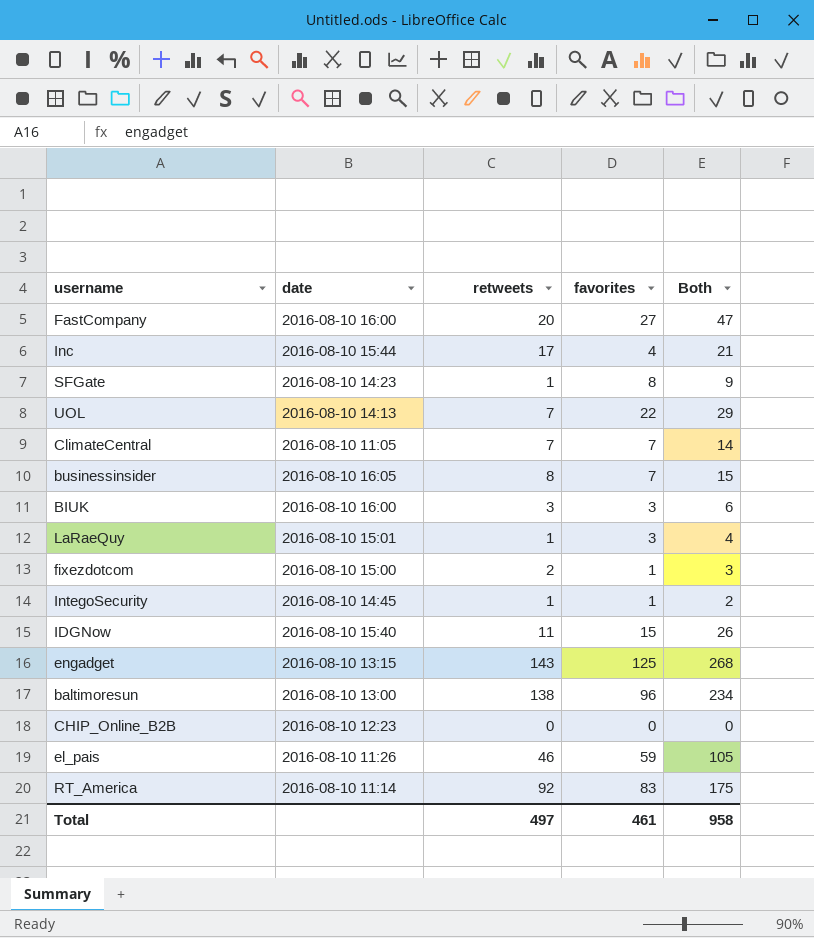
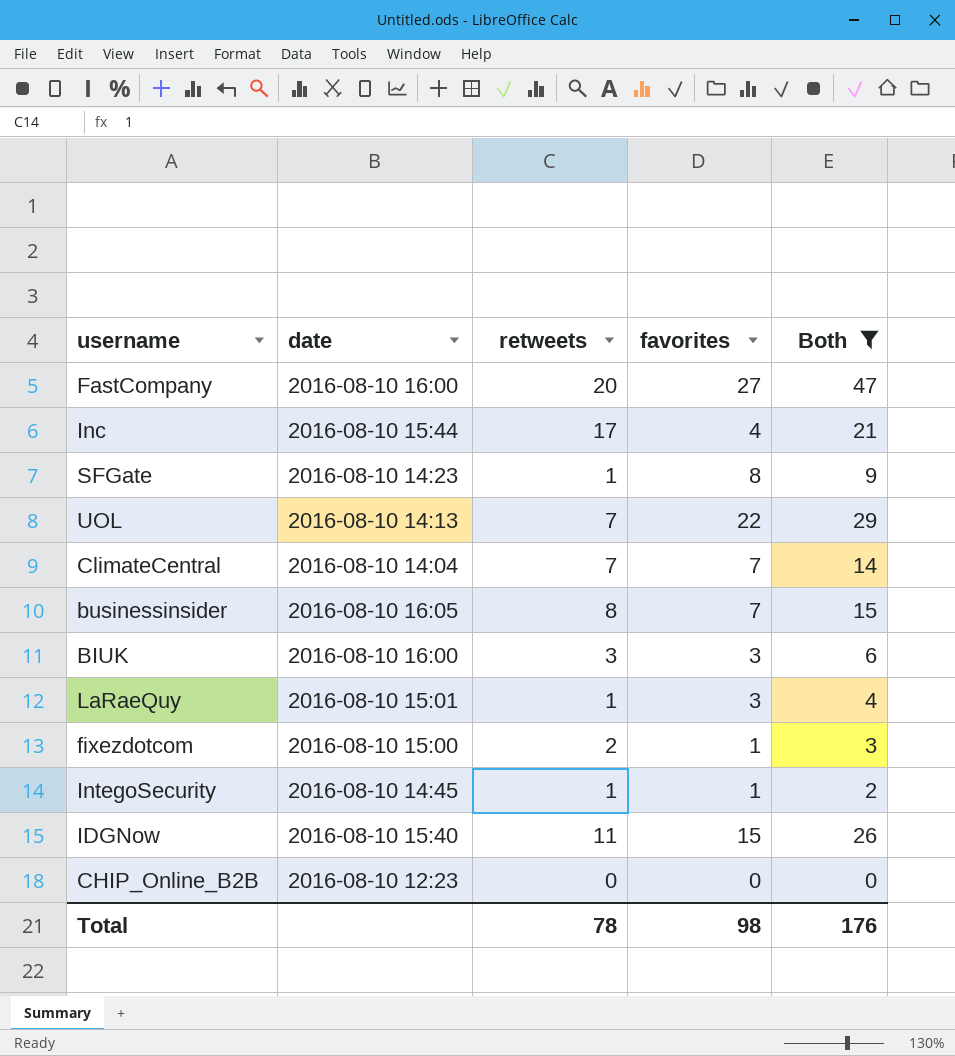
filter: none -> Both <= 47
ClimateCentral | date: 2016-08-10 11:05 -> 2016-08-10 14:04
Total | retweets: 497 -> 78
Total | favorites: 461 -> 98
Total | Both: 958 -> 176

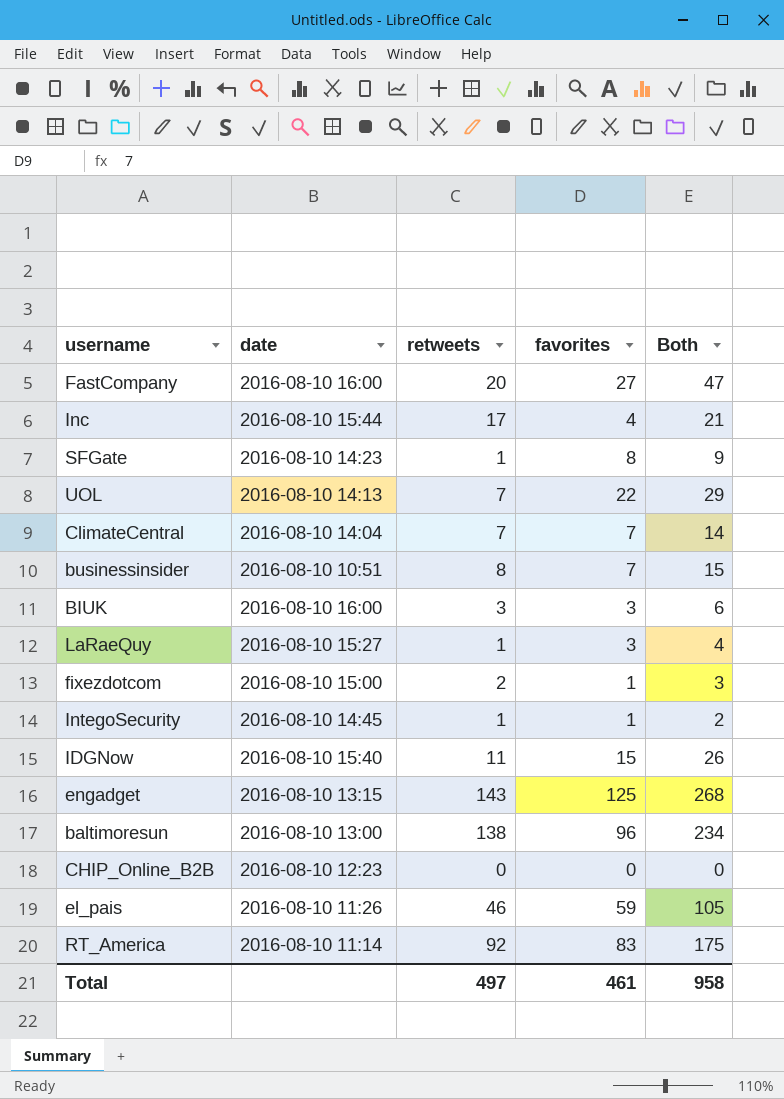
filter: Both <= 47 -> none
businessinsider | date: 2016-08-10 16:05 -> 2016-08-10 10:51
LaRaeQuy | date: 2016-08-10 15:01 -> 2016-08-10 15:27
Total | retweets: 78 -> 497
Total | favorites: 98 -> 461
Total | Both: 176 -> 958

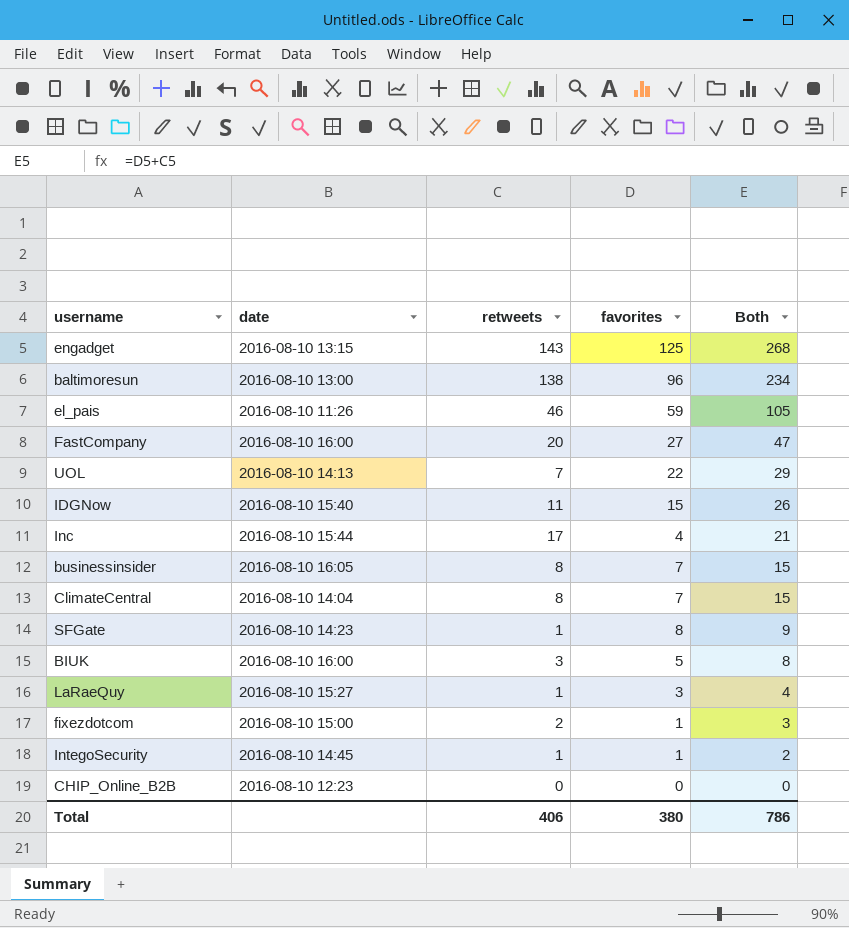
row order: none -> Both descending
row RT_America: 2016-08-10 11:14 | 92 | 83 | 175 -> none
businessinsider | date: 2016-08-10 10:51 -> 2016-08-10 16:05
ClimateCentral | retweets: 7 -> 8
ClimateCentral | Both: 14 -> 15
BIUK | favorites: 3 -> 5
BIUK | Both: 6 -> 8
Total | retweets: 497 -> 406
Total | favorites: 461 -> 380
Total | Both: 958 -> 786

